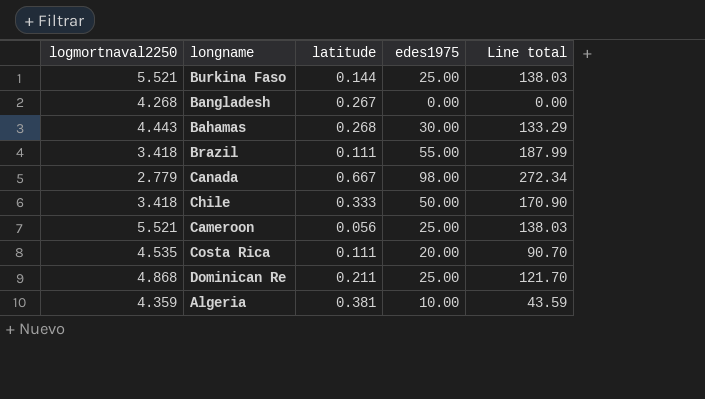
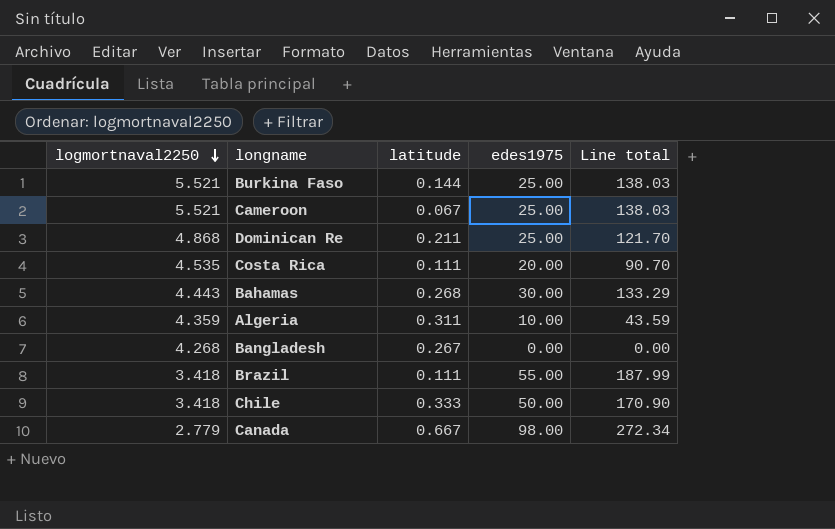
row order: none -> logmortnaval2250 descending
Cameroon | latitude: 0.056 -> 0.067
Algeria | latitude: 0.381 -> 0.311

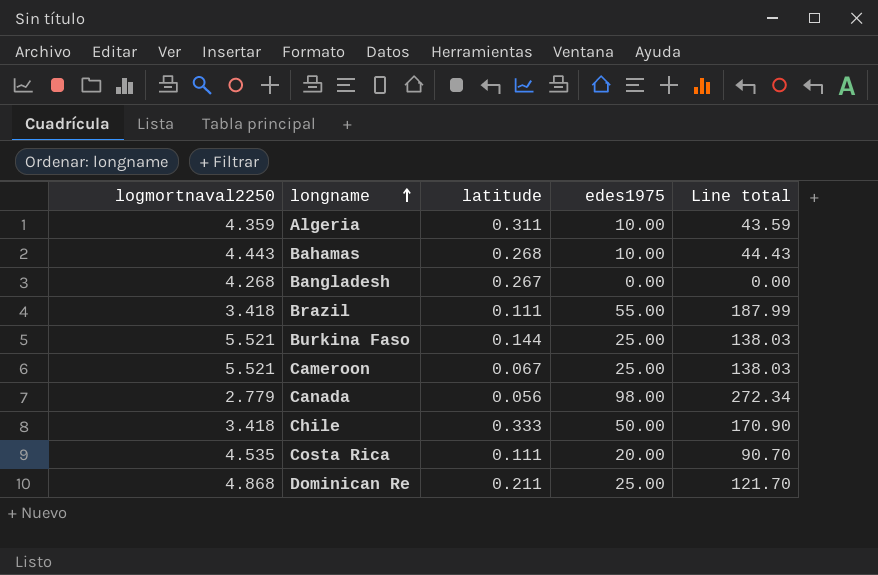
row order: logmortnaval2250 descending -> longname ascending
Bahamas | edes1975: 30.00 -> 10.00
Bahamas | Line total: 133.29 -> 44.43
Canada | latitude: 0.667 -> 0.056

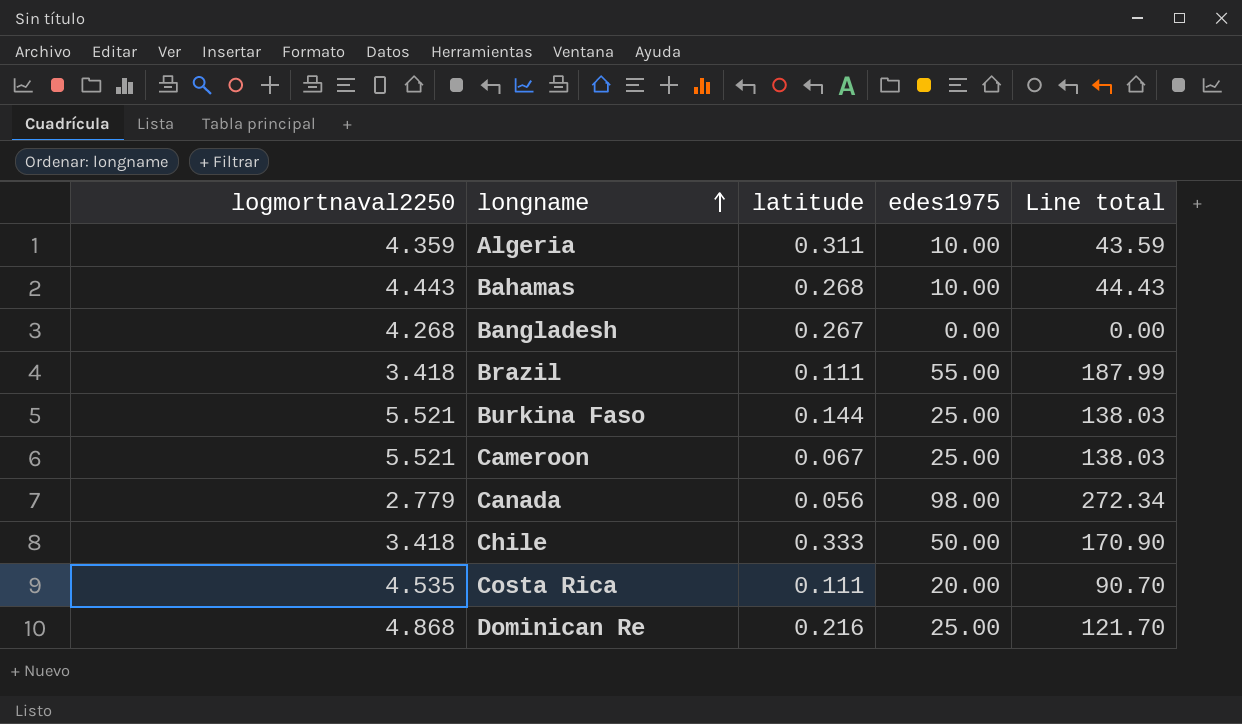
Dominican Re | latitude: 0.211 -> 0.216

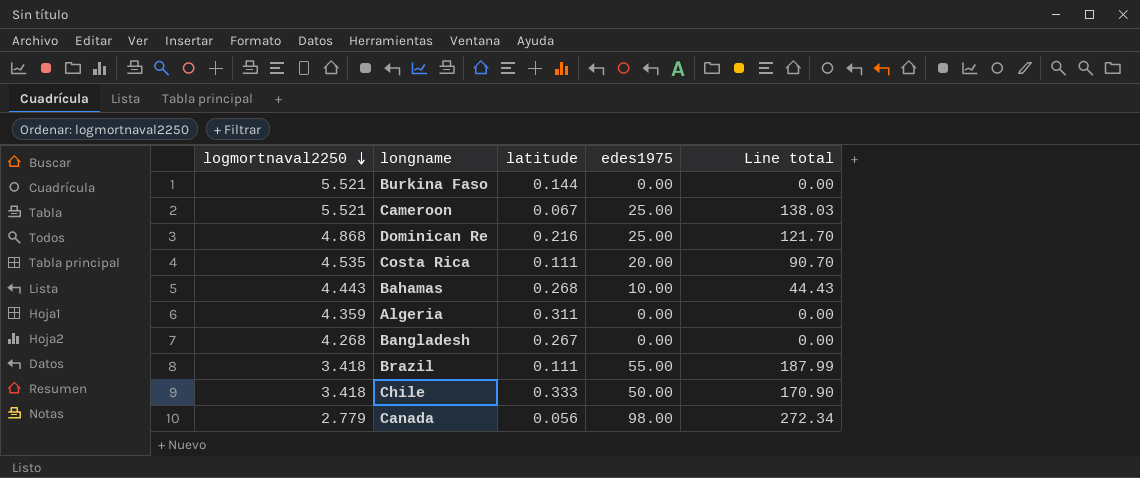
row order: longname ascending -> logmortnaval2250 descending
Burkina Faso | edes1975: 25.00 -> 0.00
Burkina Faso | Line total: 138.03 -> 0.00
Algeria | edes1975: 10.00 -> 0.00
Algeria | Line total: 43.59 -> 0.00

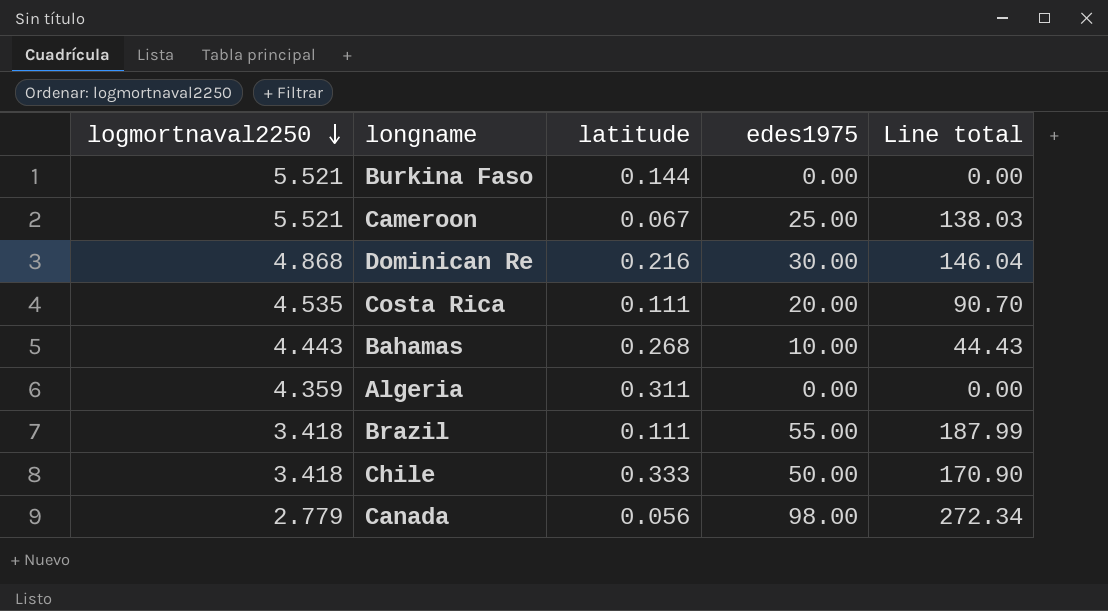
row Bangladesh: 4.268 | 0.267 | 0.00 | 0.00 -> none
Dominican Re | edes1975: 25.00 -> 30.00
Dominican Re | Line total: 121.70 -> 146.04

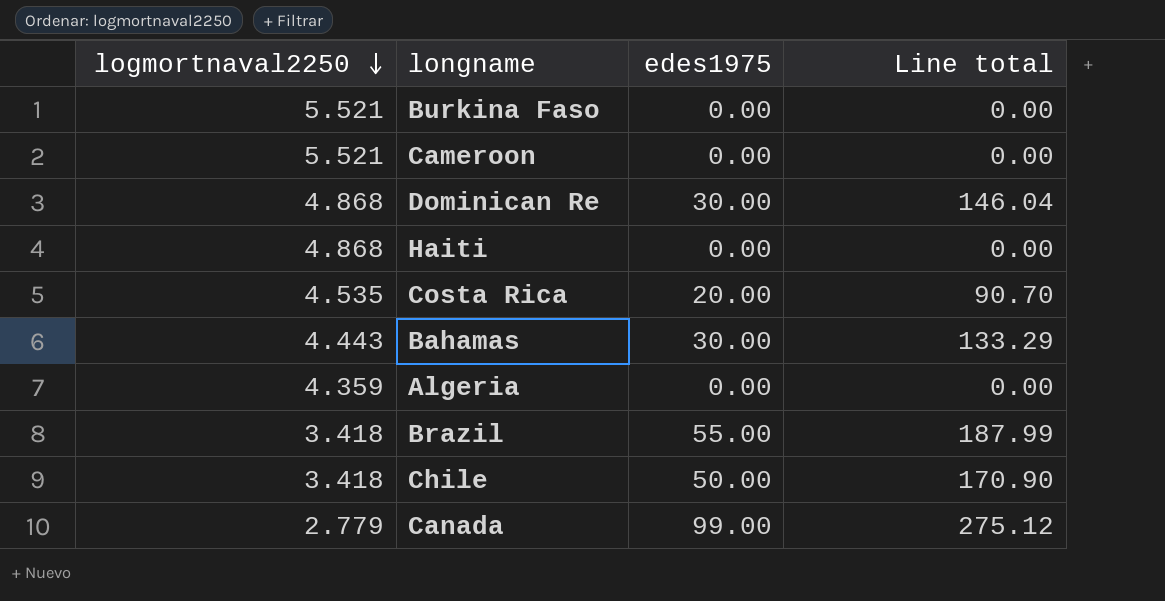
column latitude | position: 3 -> none
Cameroon | edes1975: 25.00 -> 0.00
Cameroon | Line total: 138.03 -> 0.00
row Haiti: none -> 4.868 | 0.00 | 0.00
Bahamas | edes1975: 10.00 -> 30.00
Bahamas | Line total: 44.43 -> 133.29
Canada | edes1975: 98.00 -> 99.00
Canada | Line total: 272.34 -> 275.12

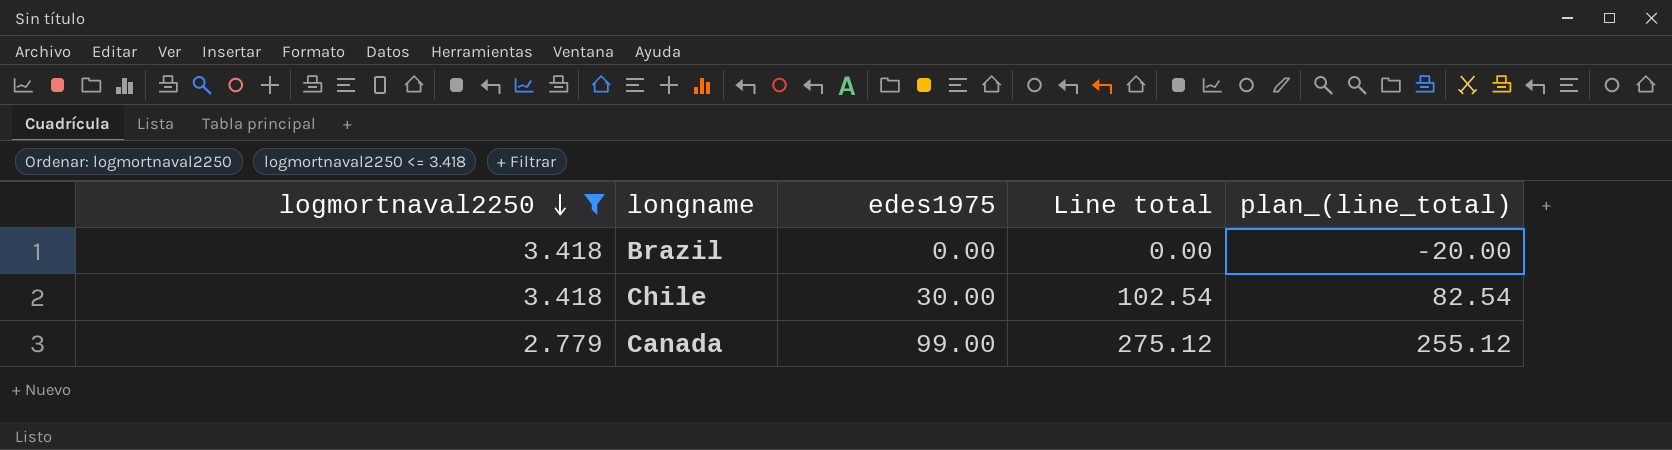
filter: none -> logmortnaval2250 <= 3.418
column plan_(line_total) | formula: none -> [Line total] - 20
Brazil | edes1975: 55.00 -> 0.00
Brazil | Line total: 187.99 -> 0.00
Chile | edes1975: 50.00 -> 30.00
Chile | Line total: 170.90 -> 102.54

